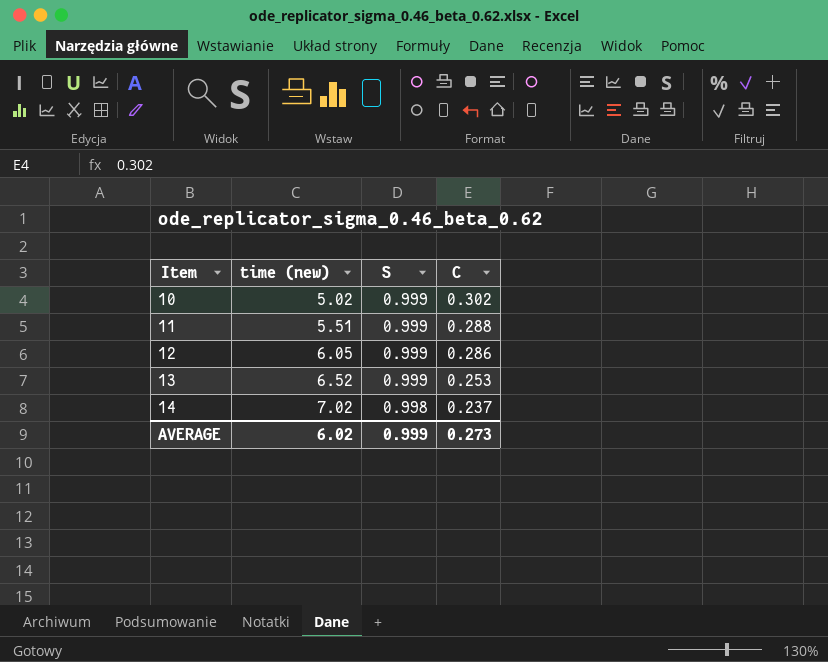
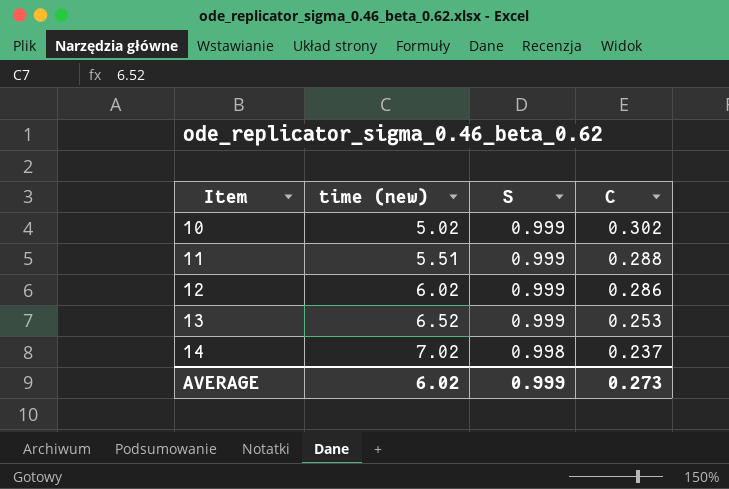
12 | time (new): 6.05 -> 6.02

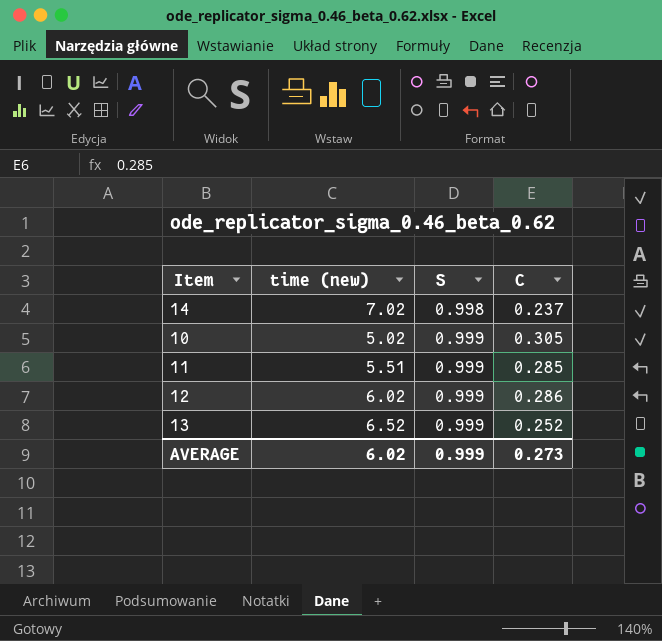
row order: Item ascending -> S ascending
10 | C: 0.302 -> 0.305
11 | C: 0.288 -> 0.285
13 | C: 0.253 -> 0.252

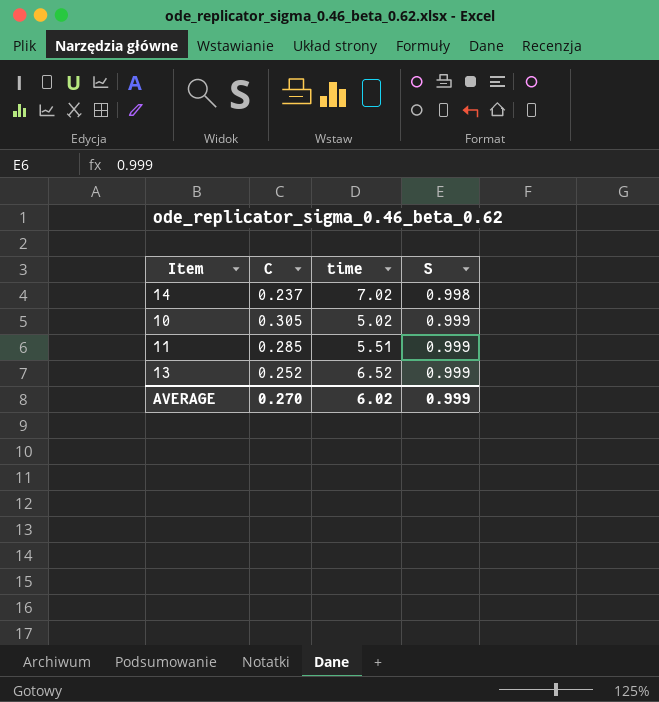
column C | position: 4 -> 2
column name: time (new) -> time
row 12: 6.02 | 0.999 | 0.286 -> none
AVERAGE | C: 0.273 -> 0.270

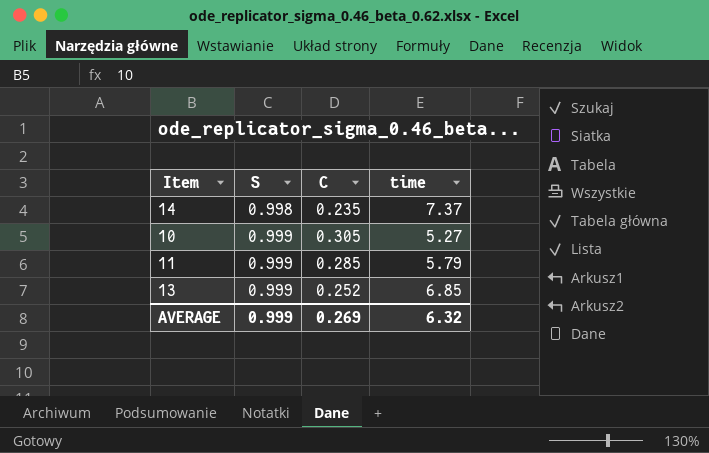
column S | position: 4 -> 2
14 | C: 0.237 -> 0.235
14 | time: 7.02 -> 7.37
10 | time: 5.02 -> 5.27
11 | time: 5.51 -> 5.79
13 | time: 6.52 -> 6.85
AVERAGE | C: 0.270 -> 0.269
AVERAGE | time: 6.02 -> 6.32

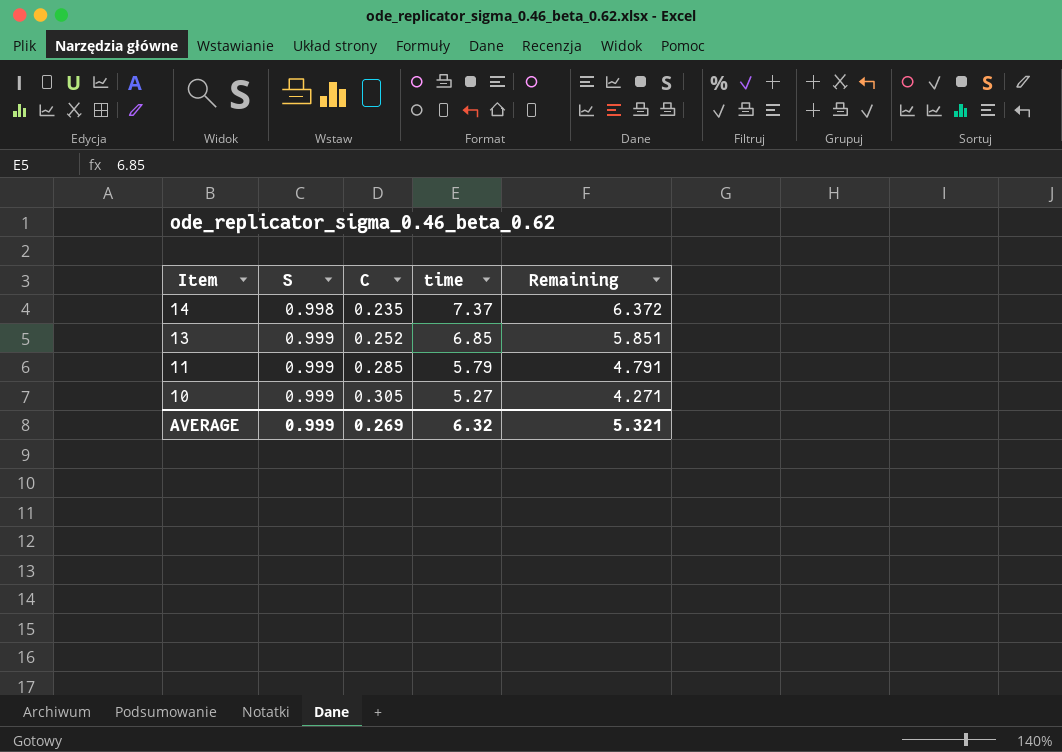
row order: S ascending -> Item descending
column Remaining | formula: none -> [time] - [S]

